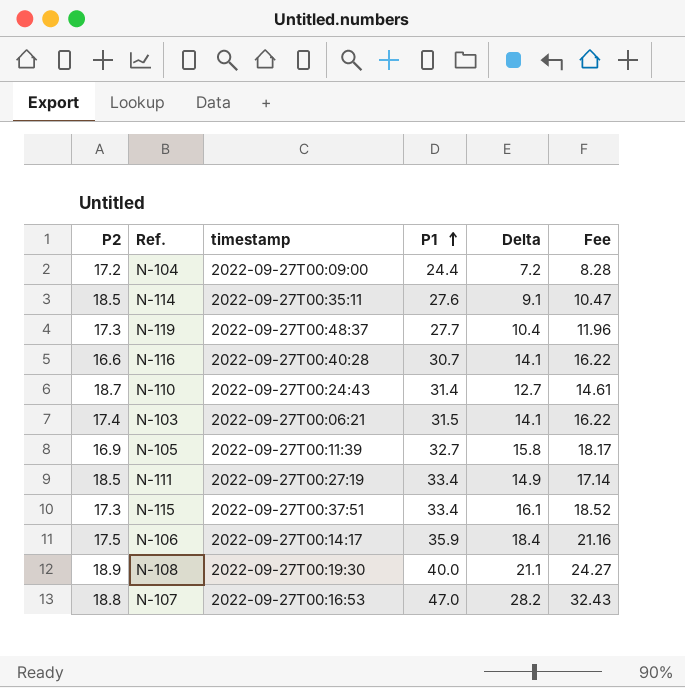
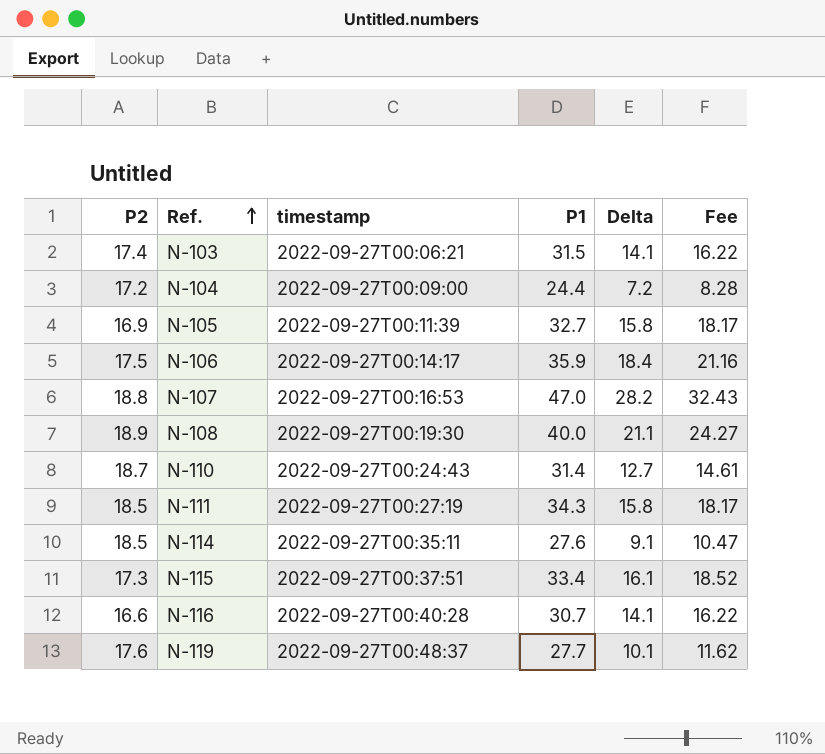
row order: P1 ascending -> Ref. ascending
N-111 | P1: 33.4 -> 34.3
N-111 | Delta: 14.9 -> 15.8
N-111 | Fee: 17.14 -> 18.17
N-119 | P2: 17.3 -> 17.6
N-119 | Delta: 10.4 -> 10.1
N-119 | Fee: 11.96 -> 11.62

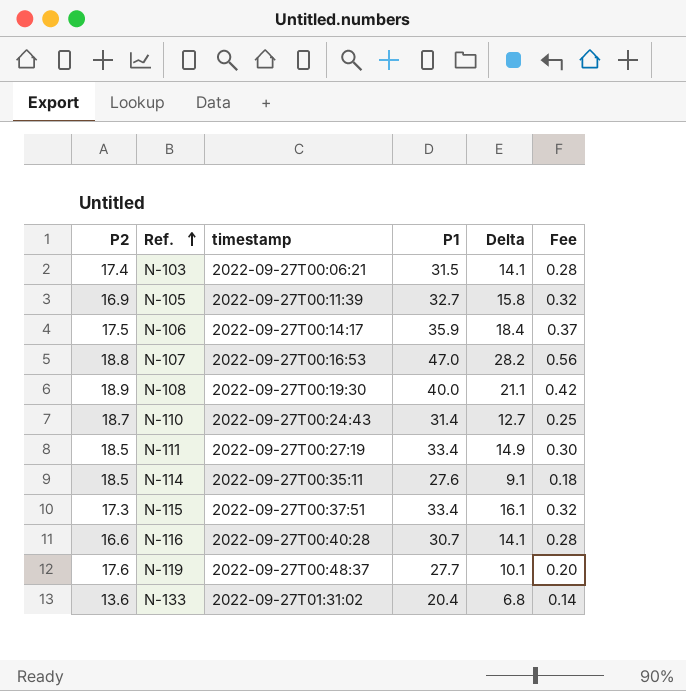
column Fee | formula: [Delta] * 1.15 -> [Delta] * 0.02
row N-104: 17.2 | 2022-09-27T00:09:00 | 24.4 | 7.2 | 8.28 -> none
N-111 | P1: 34.3 -> 33.4
N-111 | Delta: 15.8 -> 14.9
row N-133: none -> 13.6 | 2022-09-27T01:31:02 | 20.4 | 6.8 | 0.14

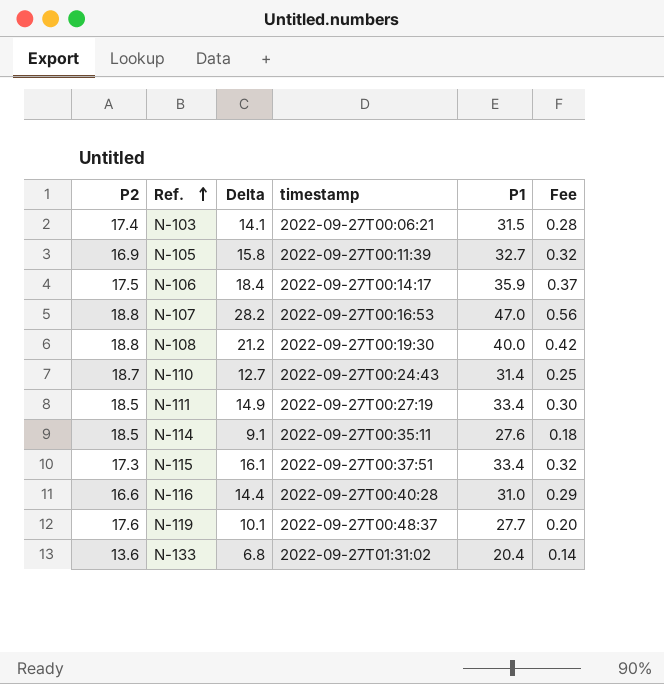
column Delta | position: 5 -> 3
N-108 | P2: 18.9 -> 18.8
N-108 | Delta: 21.1 -> 21.2
N-116 | Delta: 14.1 -> 14.4
N-116 | P1: 30.7 -> 31.0
N-116 | Fee: 0.28 -> 0.29

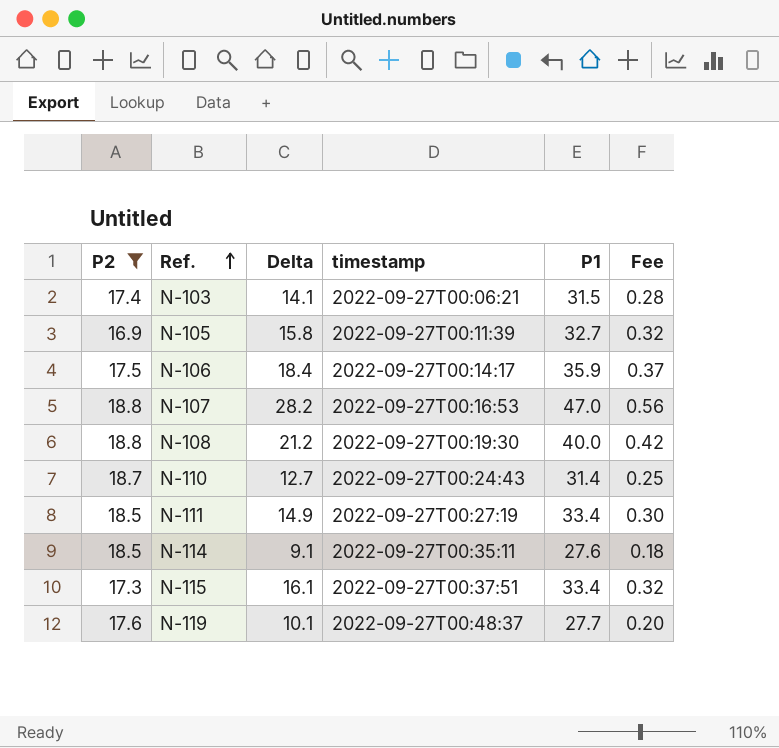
filter: none -> P2 >= 16.9

